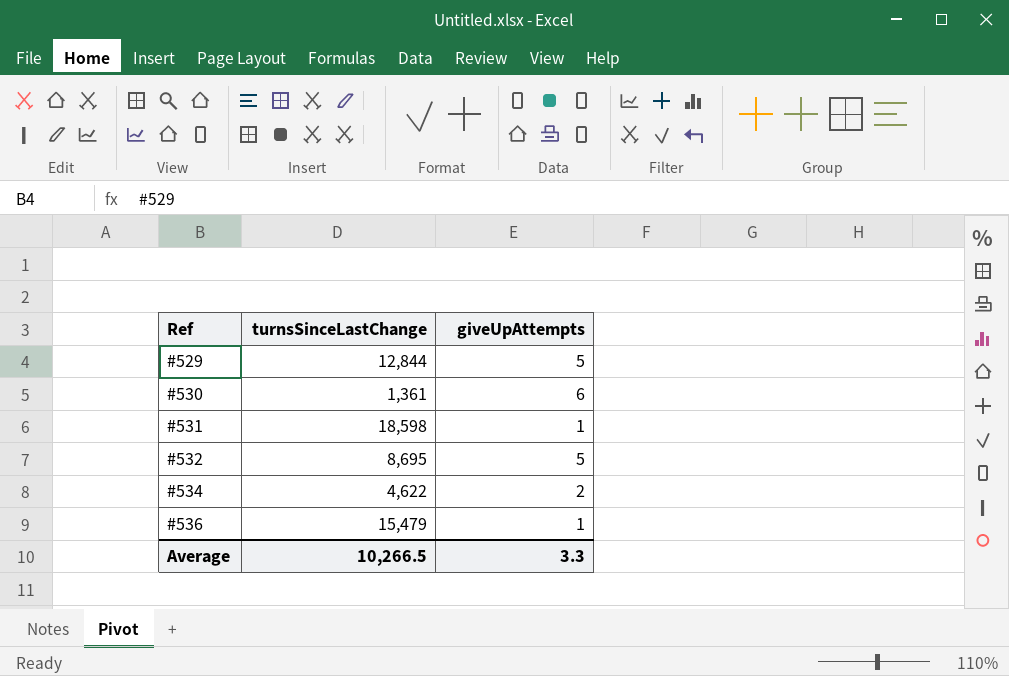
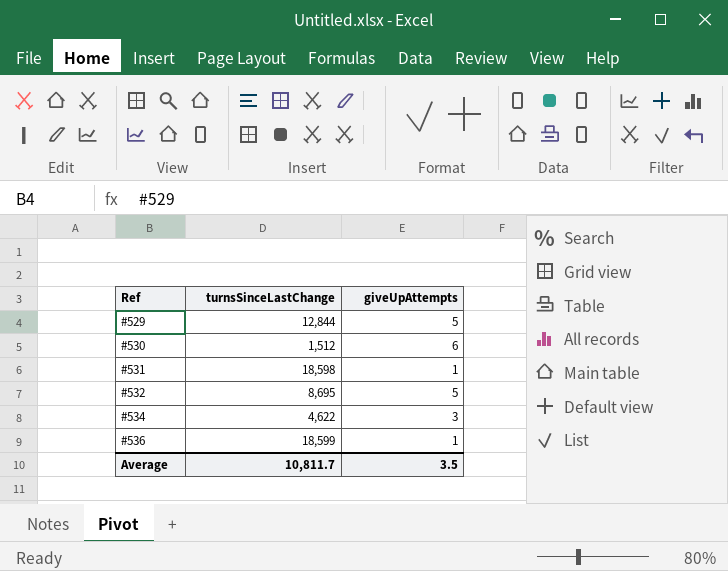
#530 | turnsSinceLastChange: 1,361 -> 1,512
#534 | giveUpAttempts: 2 -> 3
#536 | turnsSinceLastChange: 15,479 -> 18,599
Average | turnsSinceLastChange: 10,266.5 -> 10,811.7
Average | giveUpAttempts: 3.3 -> 3.5

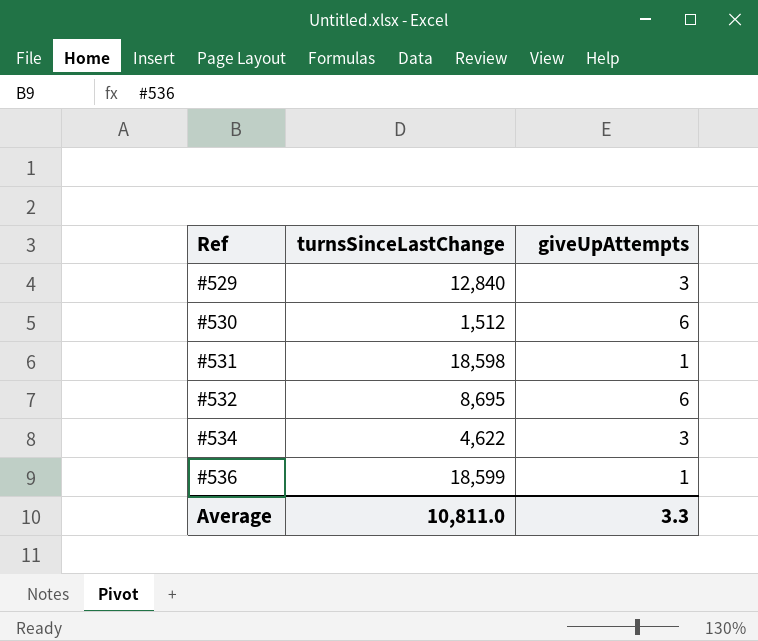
#529 | turnsSinceLastChange: 12,844 -> 12,840
#529 | giveUpAttempts: 5 -> 3
#532 | giveUpAttempts: 5 -> 6
Average | turnsSinceLastChange: 10,811.7 -> 10,811.0
Average | giveUpAttempts: 3.5 -> 3.3

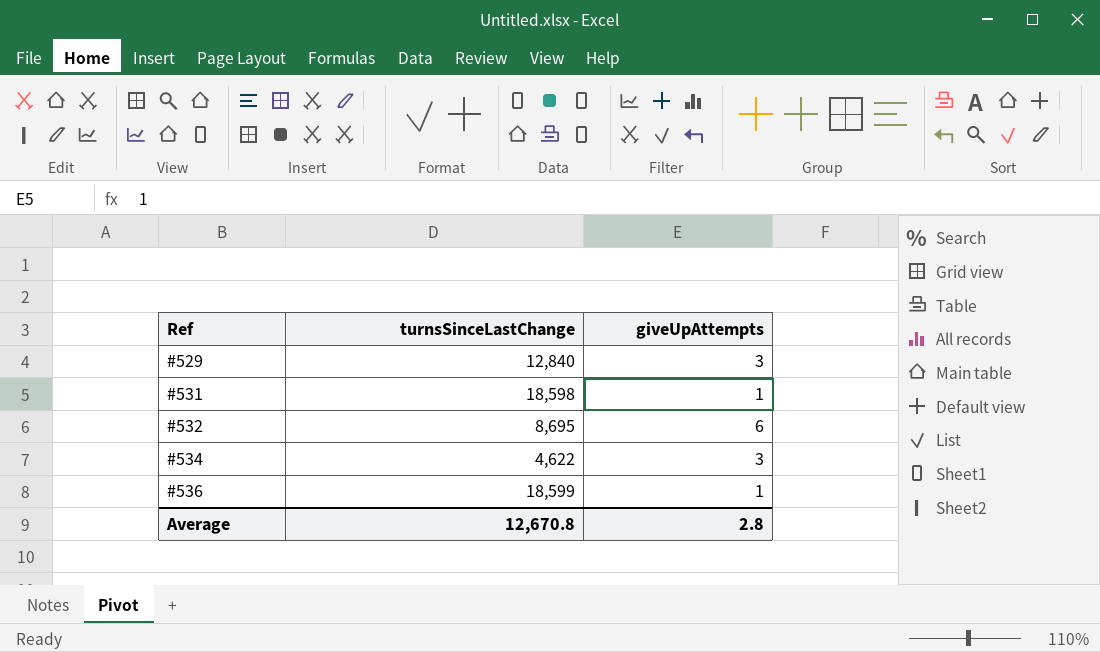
row #530: 1,512 | 6 -> none
Average | turnsSinceLastChange: 10,811.0 -> 12,670.8
Average | giveUpAttempts: 3.3 -> 2.8

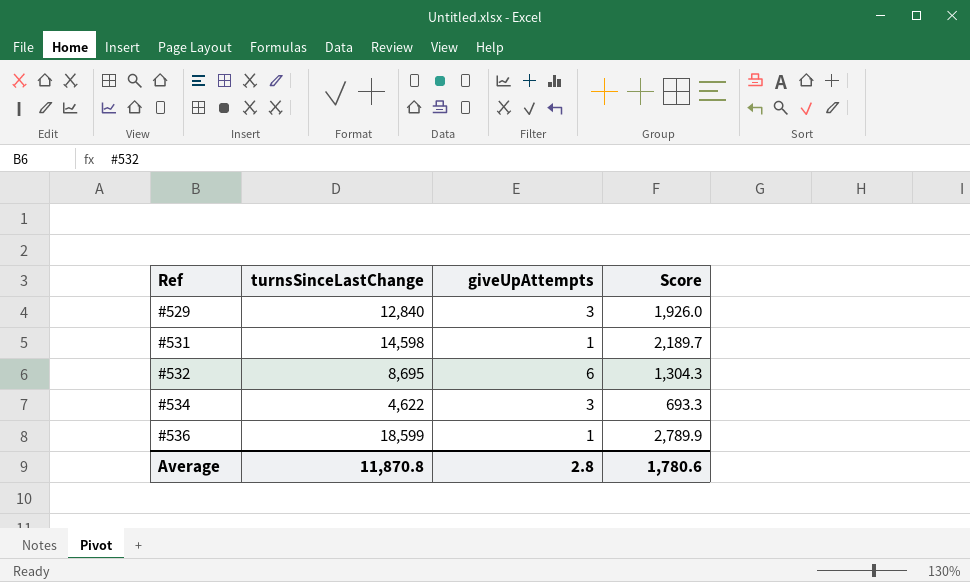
column Score | formula: none -> [turnsSinceLastChange] * 0.15
#531 | turnsSinceLastChange: 18,598 -> 14,598
Average | turnsSinceLastChange: 12,670.8 -> 11,870.8

